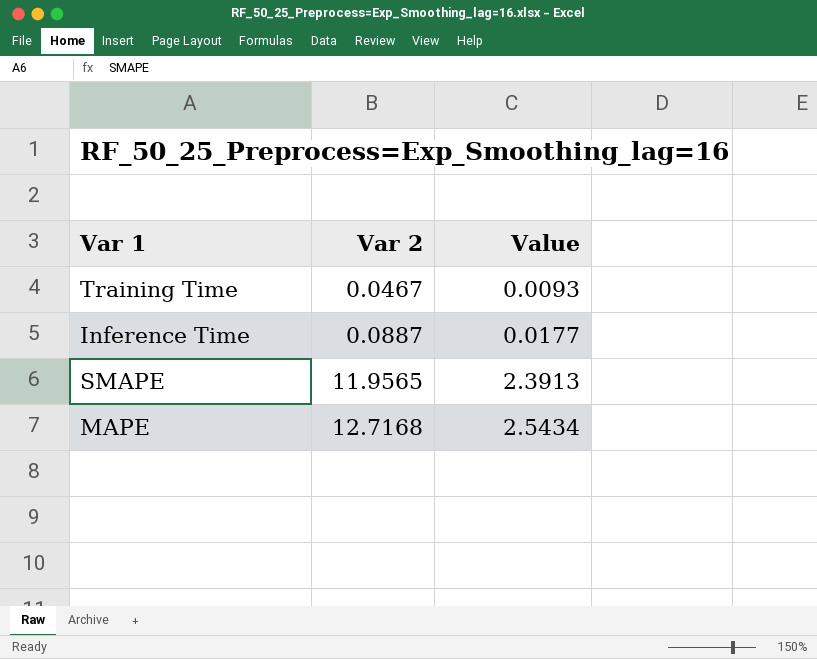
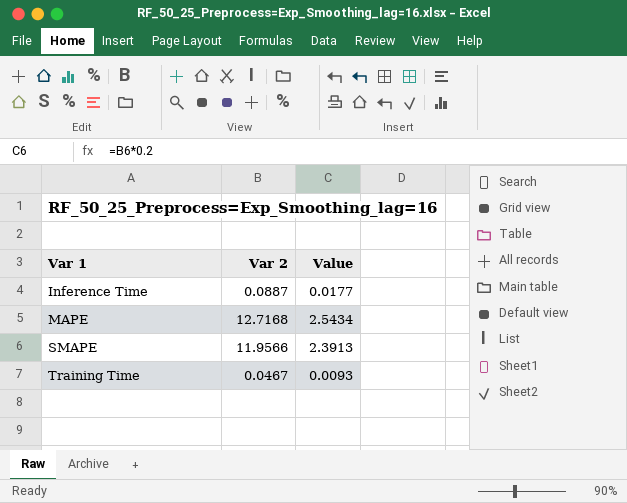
row order: Var 2 ascending -> Var 1 ascending
SMAPE | Var 2: 11.9565 -> 11.9566

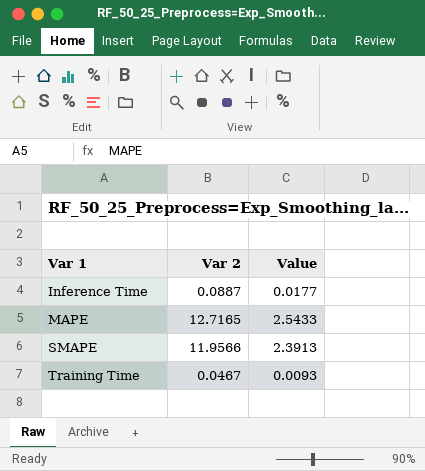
MAPE | Var 2: 12.7168 -> 12.7165
MAPE | Value: 2.5434 -> 2.5433

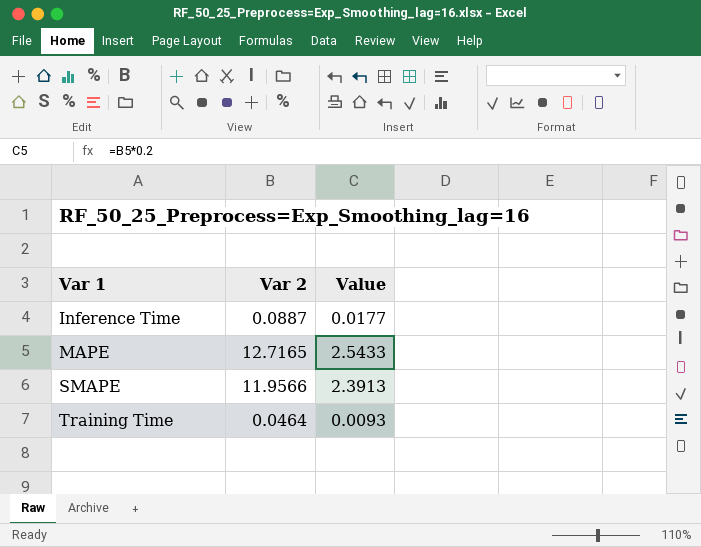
Training Time | Var 2: 0.0467 -> 0.0464

